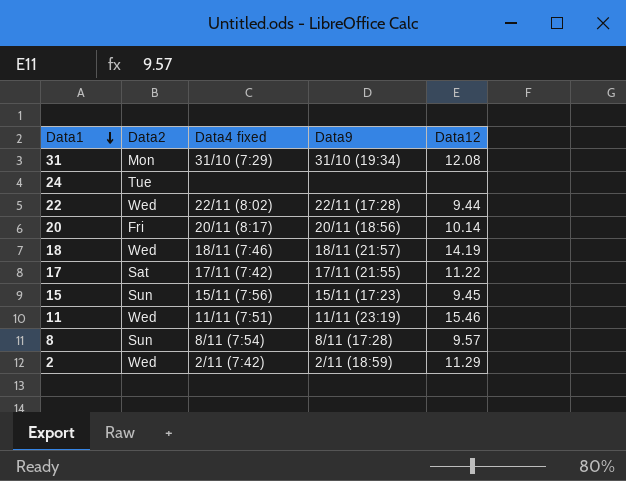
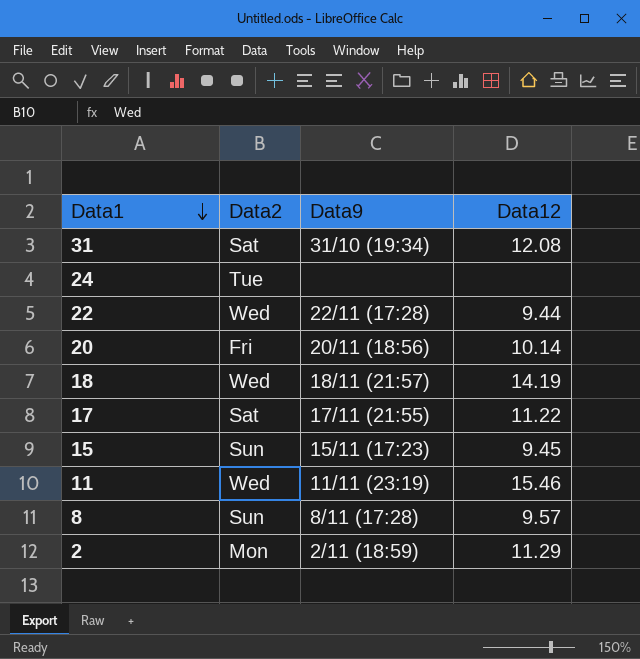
column Data4 fixed | position: 3 -> none
31 | Data2: Mon -> Sat
2 | Data2: Wed -> Mon

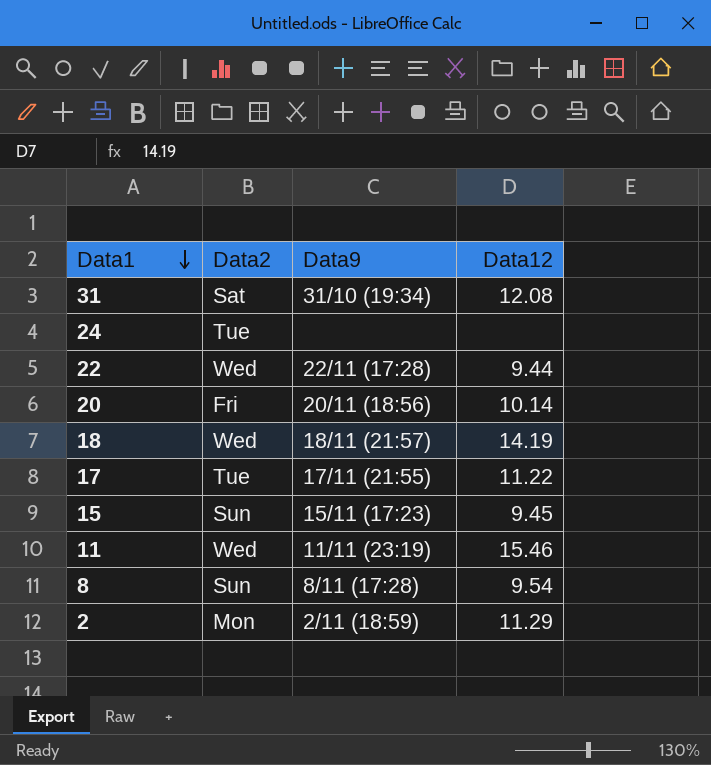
17 | Data2: Sat -> Tue
8 | Data12: 9.57 -> 9.54

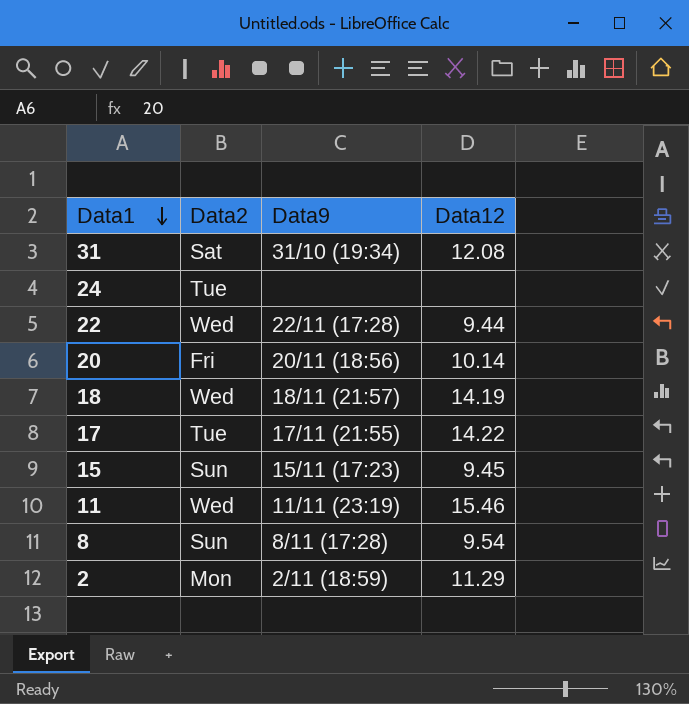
17 | Data12: 11.22 -> 14.22

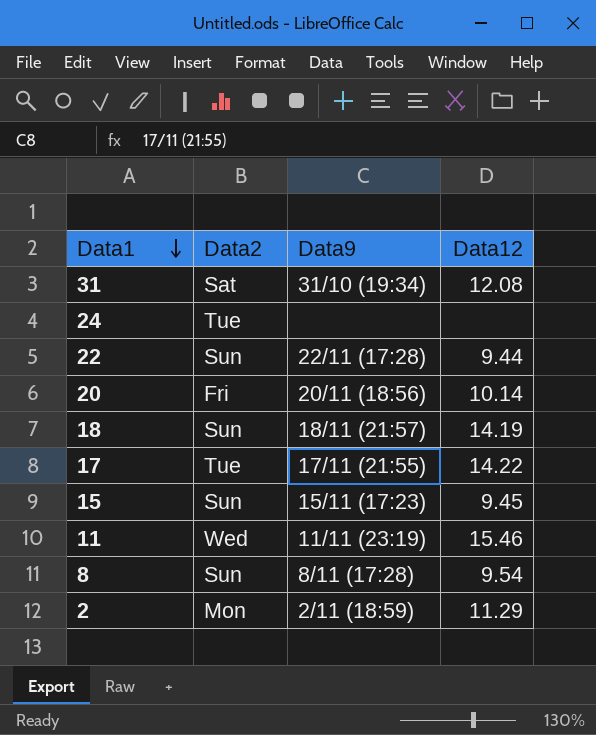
22 | Data2: Wed -> Sun
18 | Data2: Wed -> Sun

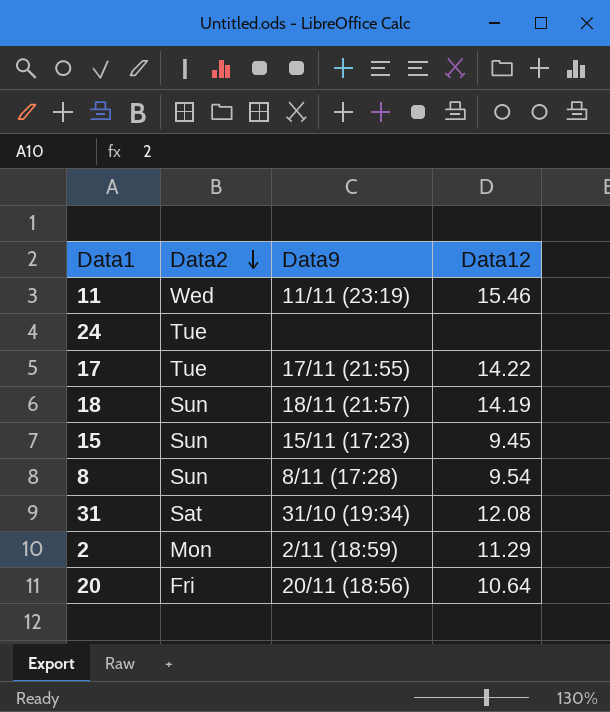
row order: Data1 descending -> Data2 descending
row 22: Sun | 22/11 (17:28) | 9.44 -> none
20 | Data12: 10.14 -> 10.64

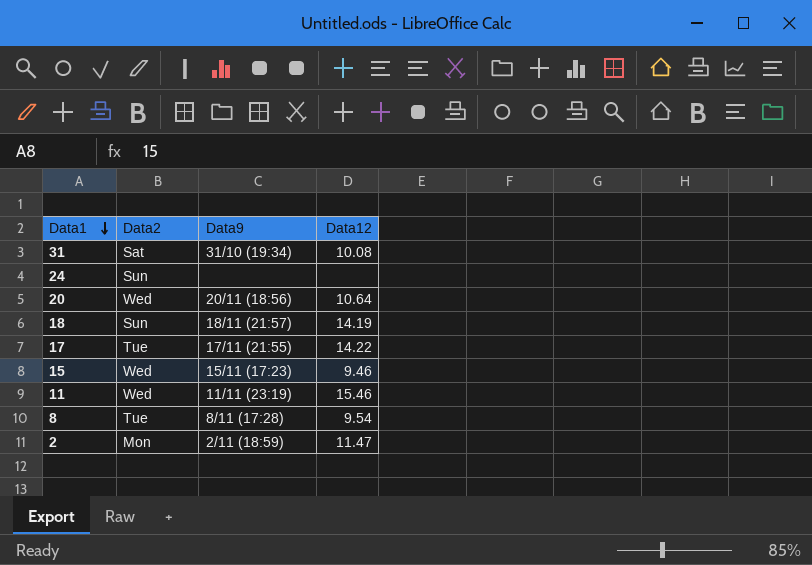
row order: Data2 descending -> Data1 descending
31 | Data12: 12.08 -> 10.08
24 | Data2: Tue -> Sun
20 | Data2: Fri -> Wed
15 | Data2: Sun -> Wed
15 | Data12: 9.45 -> 9.46
8 | Data2: Sun -> Tue
2 | Data12: 11.29 -> 11.47

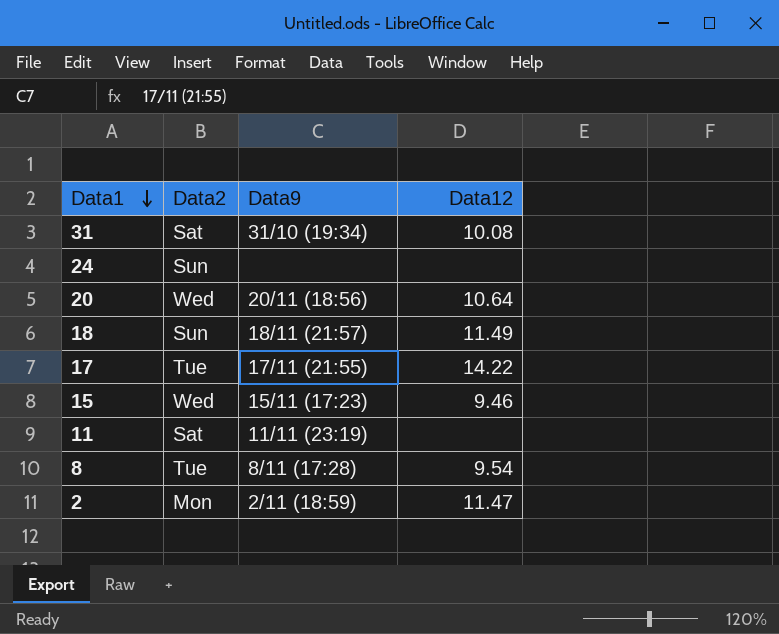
18 | Data12: 14.19 -> 11.49
11 | Data2: Wed -> Sat
11 | Data12: 15.46 -> none

